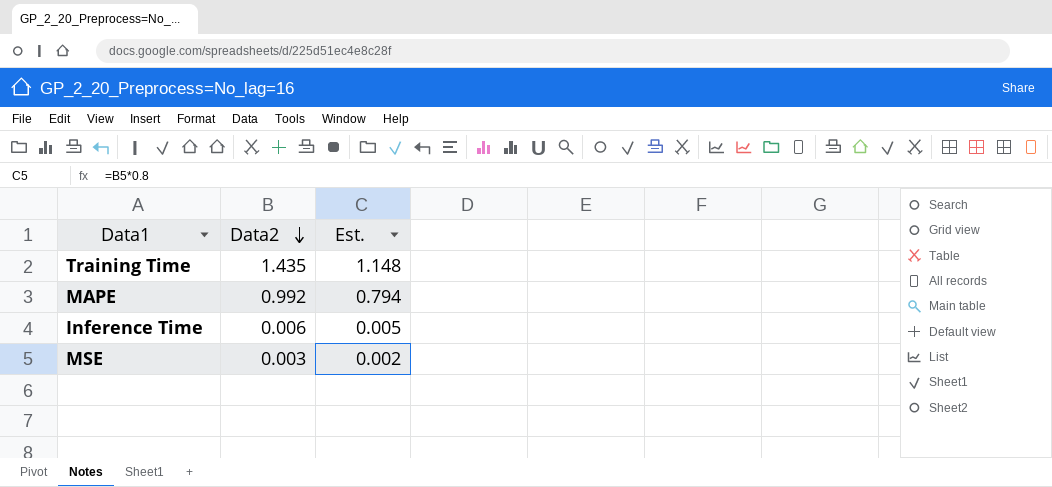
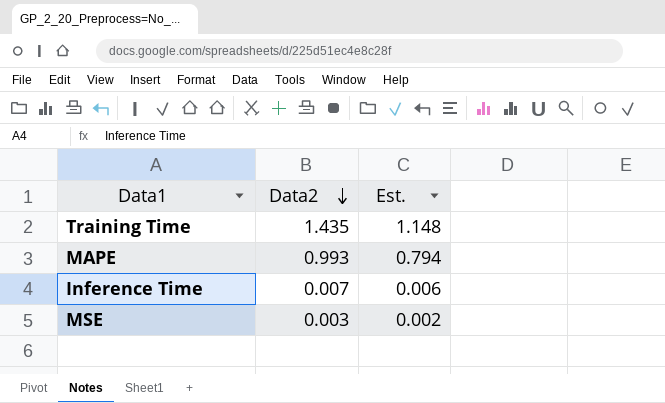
MAPE | Data2: 0.992 -> 0.993
Inference Time | Data2: 0.006 -> 0.007
Inference Time | Est.: 0.005 -> 0.006

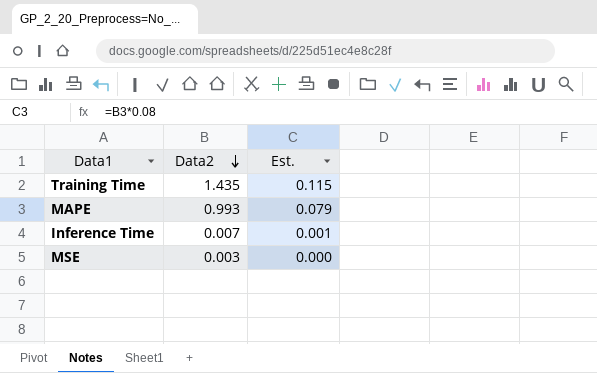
column Est. | formula: [Data2] * 0.8 -> [Data2] * 0.08

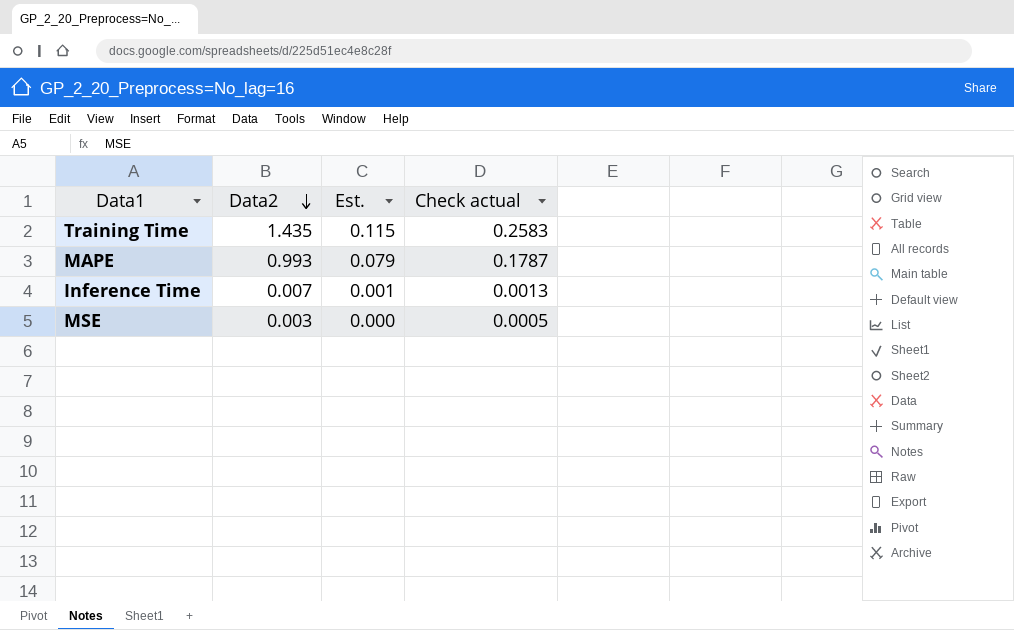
column Check actual | formula: none -> [Data2] * 0.18

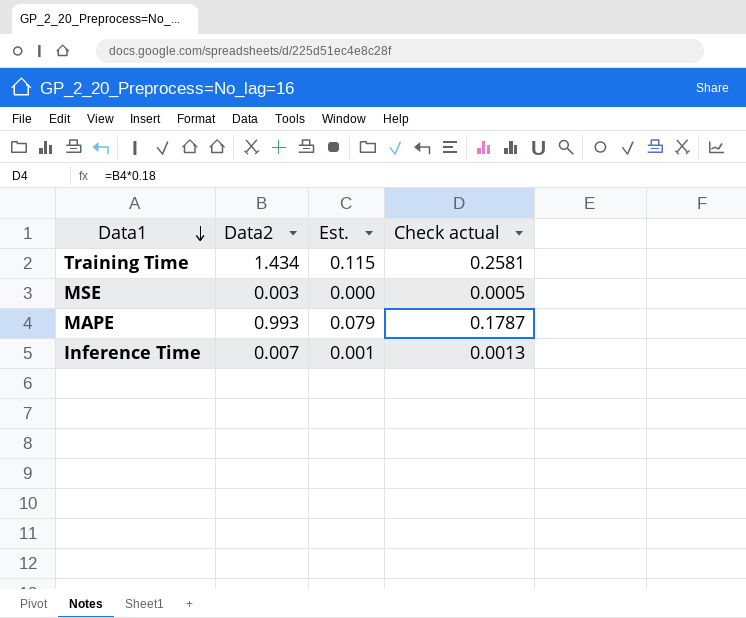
row order: Data2 descending -> Data1 descending
Training Time | Data2: 1.435 -> 1.434
Training Time | Check actual: 0.2583 -> 0.2581

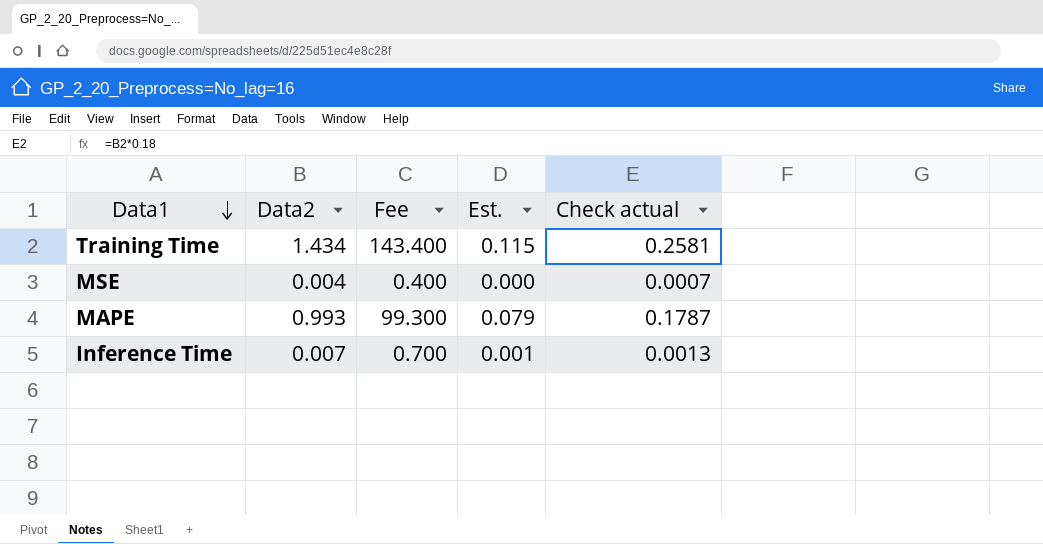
column Fee | formula: none -> [Data2] * 100
MSE | Data2: 0.003 -> 0.004
MSE | Check actual: 0.0005 -> 0.0007

